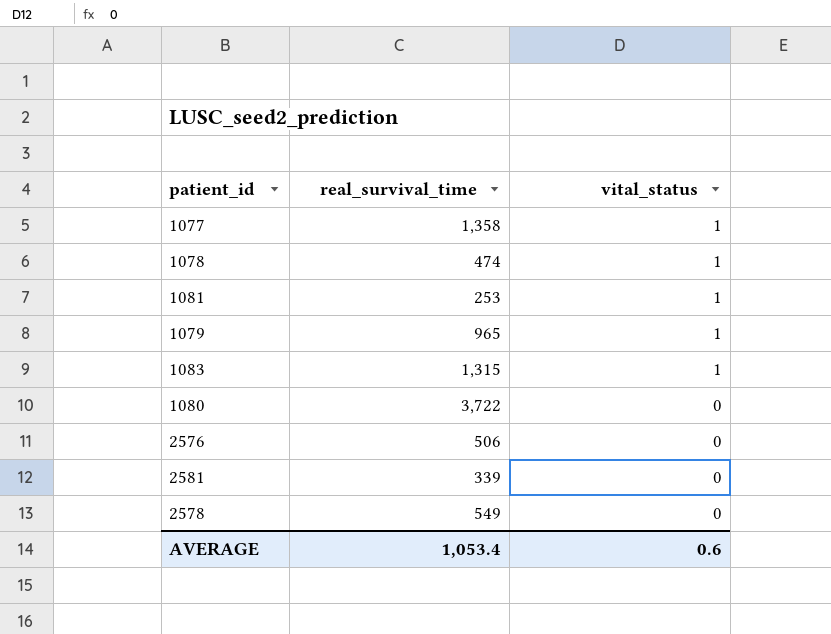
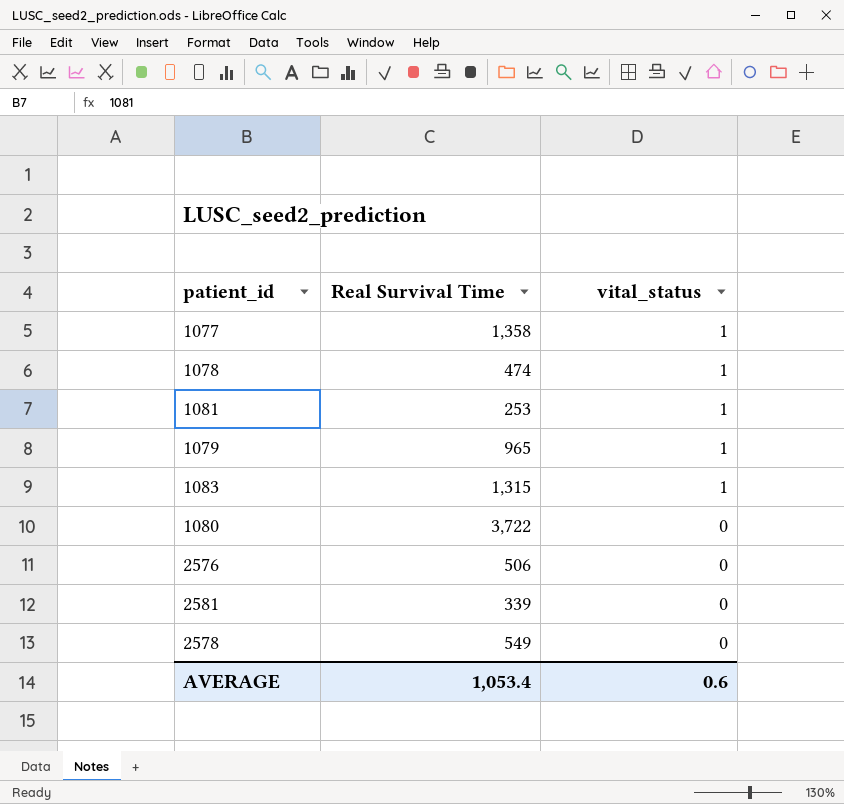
column name: real_survival_time -> Real Survival Time

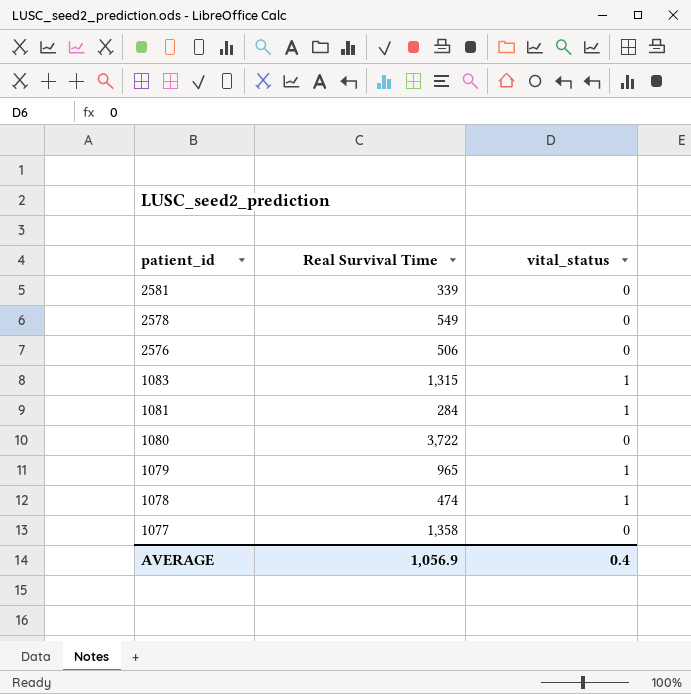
row order: vital_status descending -> patient_id descending
1081 | Real Survival Time: 253 -> 284
1077 | vital_status: 1 -> 0
AVERAGE | Real Survival Time: 1,053.4 -> 1,056.9
AVERAGE | vital_status: 0.6 -> 0.4

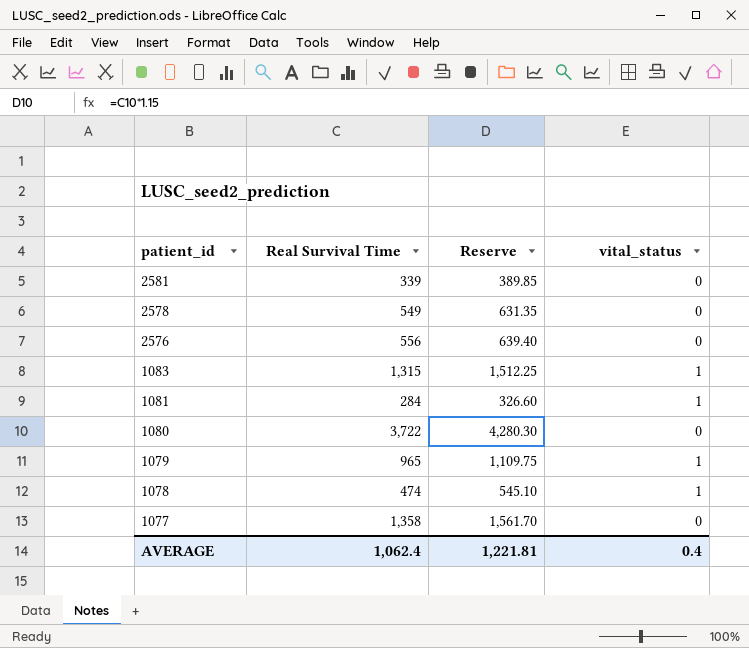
column Reserve | formula: none -> [Real Survival Time] * 1.15
2576 | Real Survival Time: 506 -> 556
AVERAGE | Real Survival Time: 1,056.9 -> 1,062.4

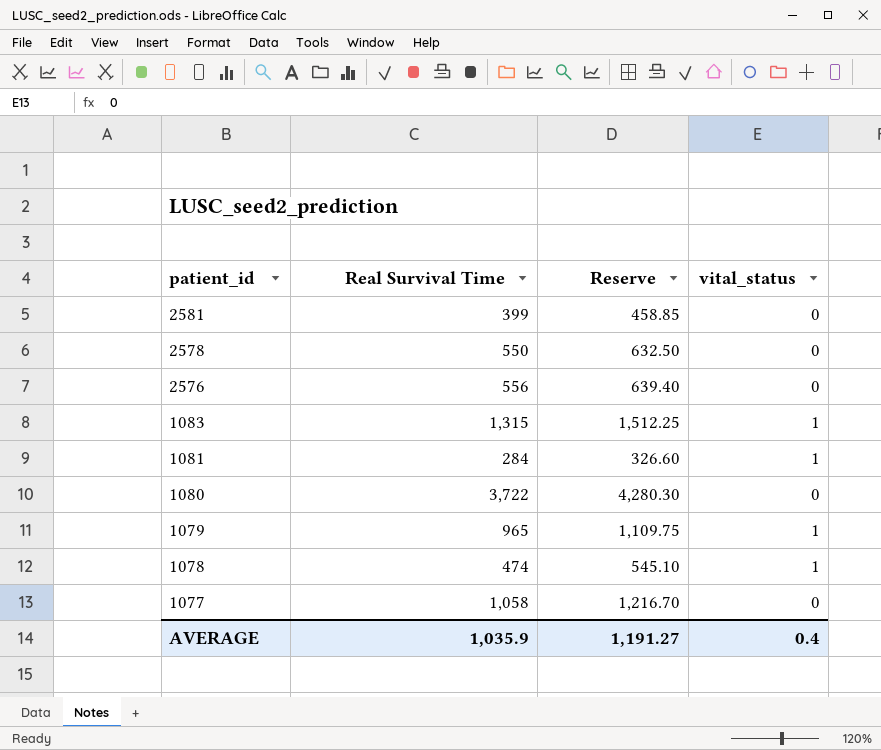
2581 | Real Survival Time: 339 -> 399
2581 | Reserve: 389.85 -> 458.85
2578 | Real Survival Time: 549 -> 550
2578 | Reserve: 631.35 -> 632.50
1077 | Real Survival Time: 1,358 -> 1,058
1077 | Reserve: 1,561.70 -> 1,216.70
AVERAGE | Real Survival Time: 1,062.4 -> 1,035.9
AVERAGE | Reserve: 1,221.81 -> 1,191.27

